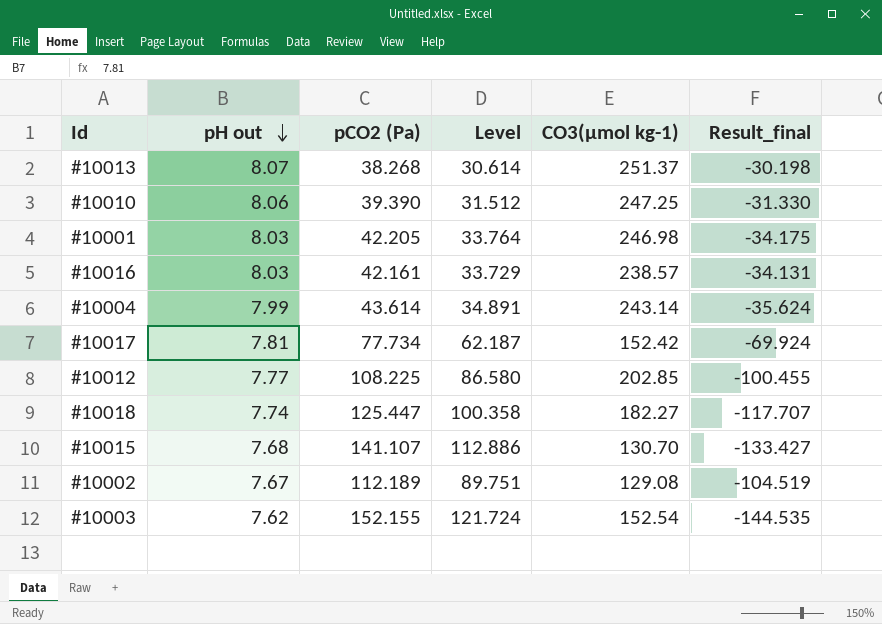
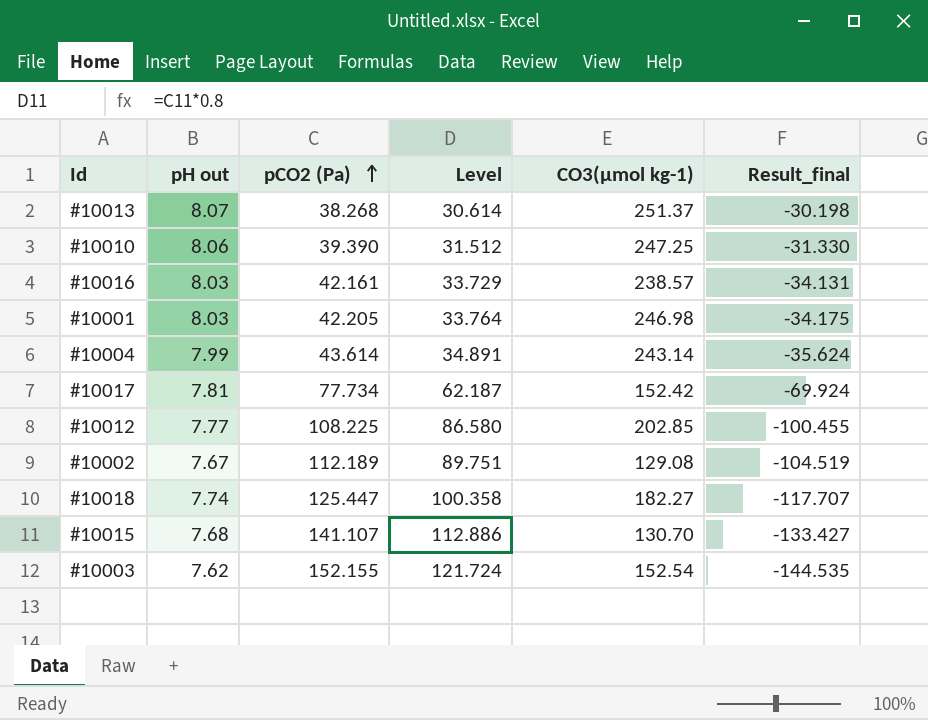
row order: pH out descending -> pCO2 (Pa) ascending

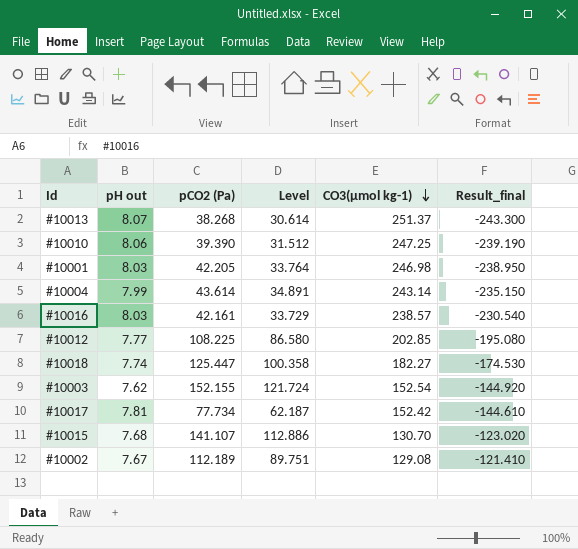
row order: pCO2 (Pa) ascending -> CO3(µmol kg-1) descending
column Result_final | formula: [pH out] - [pCO2 (Pa)] -> [pH out] - [CO3(µmol kg-1)]

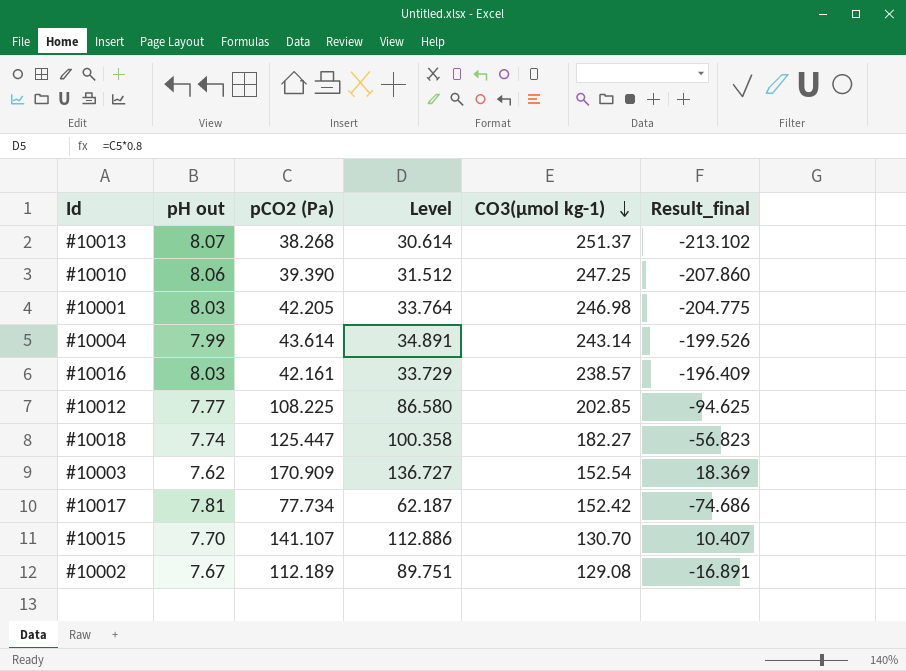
column Result_final | formula: [pH out] - [CO3(µmol kg-1)] -> [pCO2 (Pa)] - [CO3(µmol kg-1)]
#10003 | pCO2 (Pa): 152.155 -> 170.909
#10003 | Level: 121.724 -> 136.727
#10015 | pH out: 7.68 -> 7.70

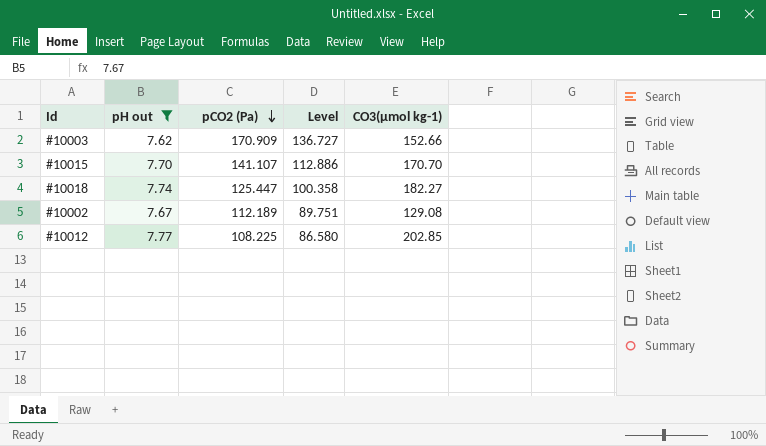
filter: none -> pH out <= 7.77
row order: CO3(µmol kg-1) descending -> pCO2 (Pa) descending
column Result_final | formula: [pCO2 (Pa)] - [CO3(µmol kg-1)] -> none
#10003 | CO3(µmol kg-1): 152.54 -> 152.66
#10015 | CO3(µmol kg-1): 130.70 -> 170.70

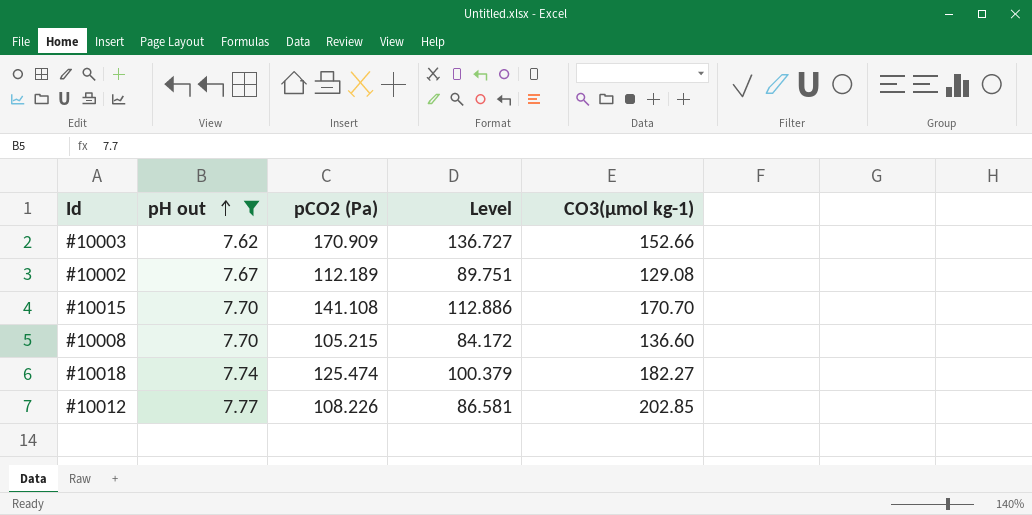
row order: pCO2 (Pa) descending -> pH out ascending
#10015 | pCO2 (Pa): 141.107 -> 141.108
row #10008: none -> 7.70 | 105.215 | 84.172 | 136.60
#10018 | pCO2 (Pa): 125.447 -> 125.474
#10018 | Level: 100.358 -> 100.379
#10012 | pCO2 (Pa): 108.225 -> 108.226
#10012 | Level: 86.580 -> 86.581

